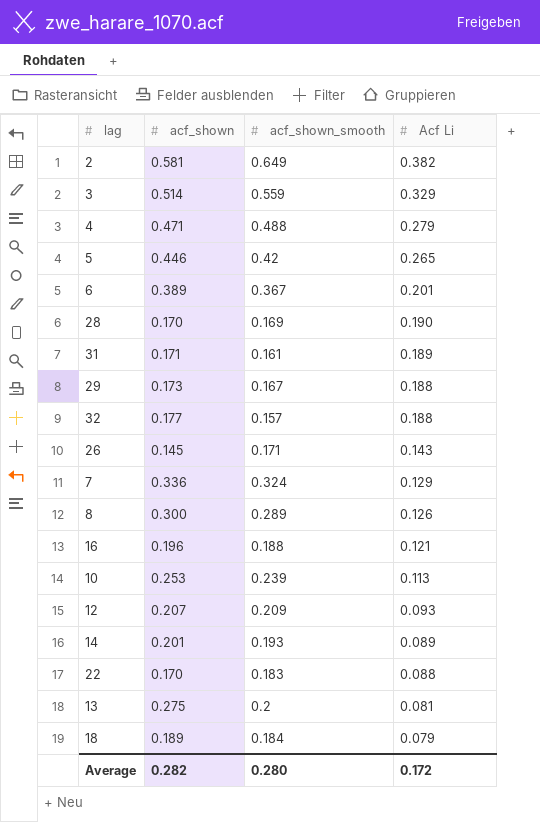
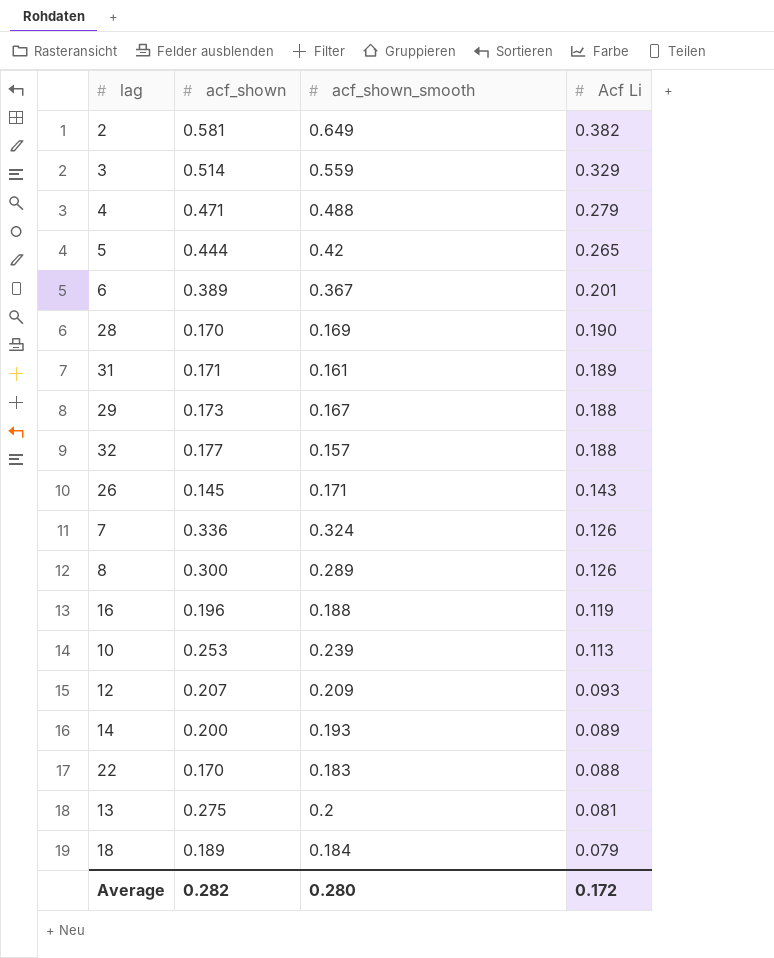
5 | acf_shown: 0.446 -> 0.444
7 | Acf Li: 0.129 -> 0.126
16 | Acf Li: 0.121 -> 0.119
14 | acf_shown: 0.201 -> 0.200

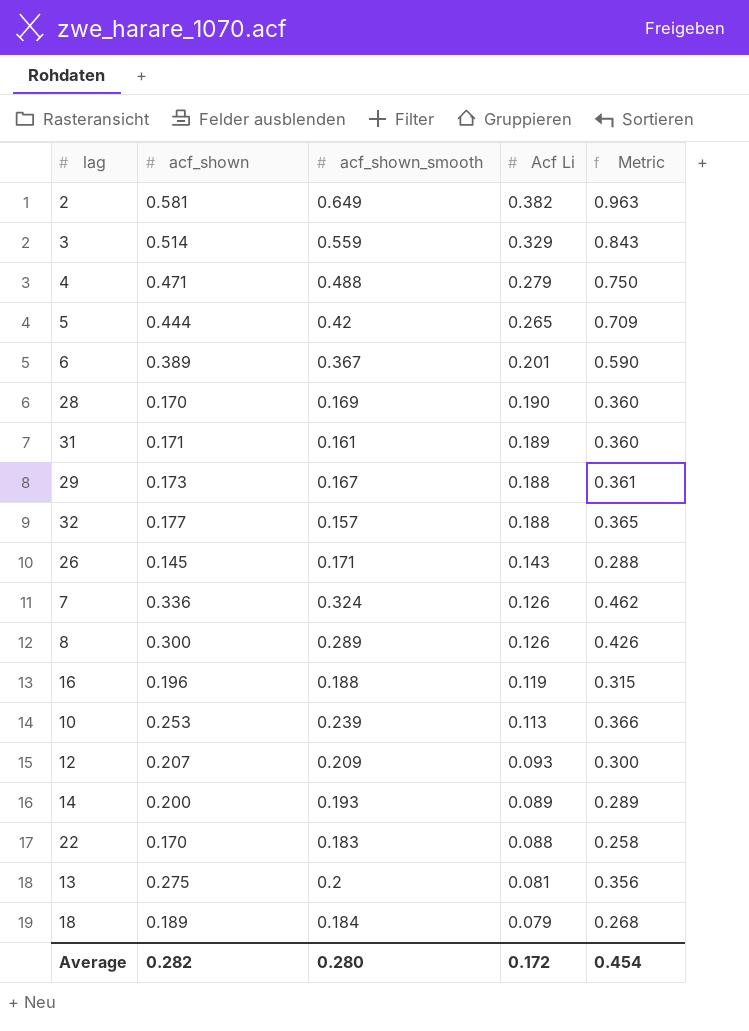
column Metric | formula: none -> [acf_shown] + [Acf Li]

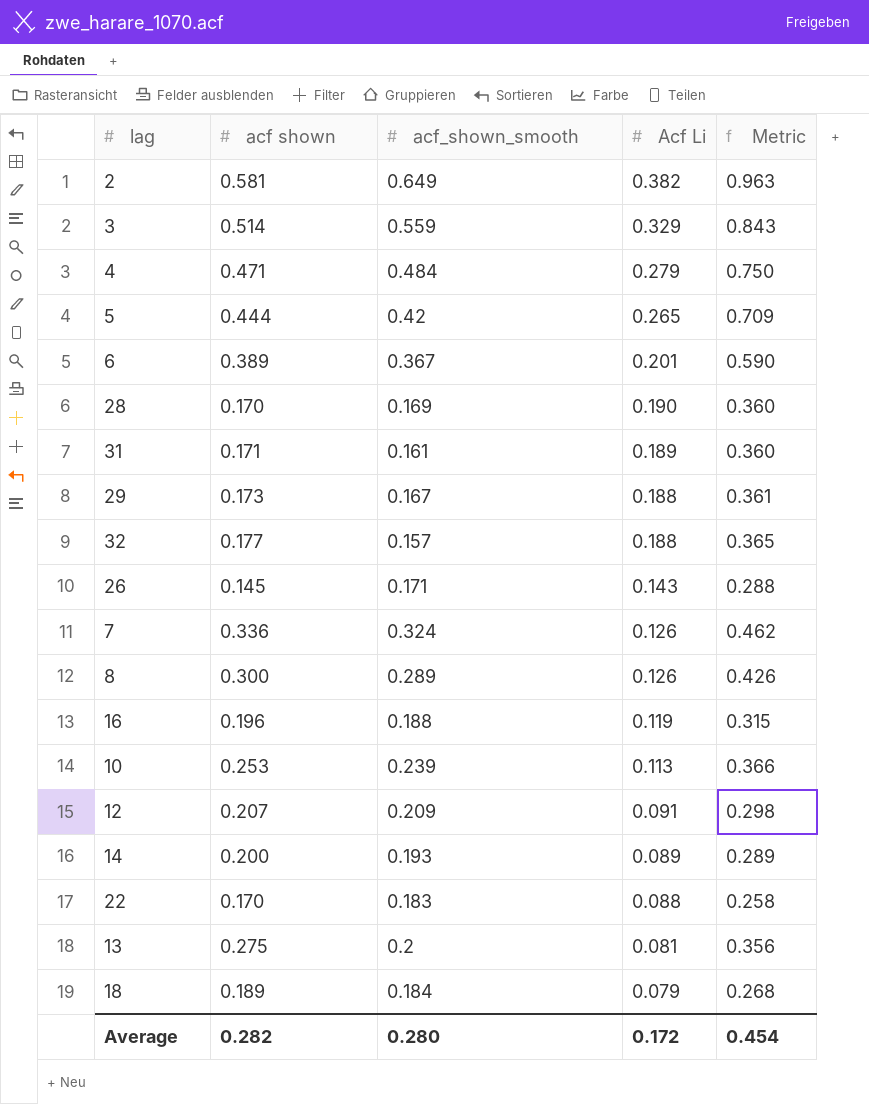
column name: acf_shown -> acf shown
4 | acf_shown_smooth: 0.488 -> 0.484
12 | Acf Li: 0.093 -> 0.091
12 | Metric: 0.300 -> 0.298

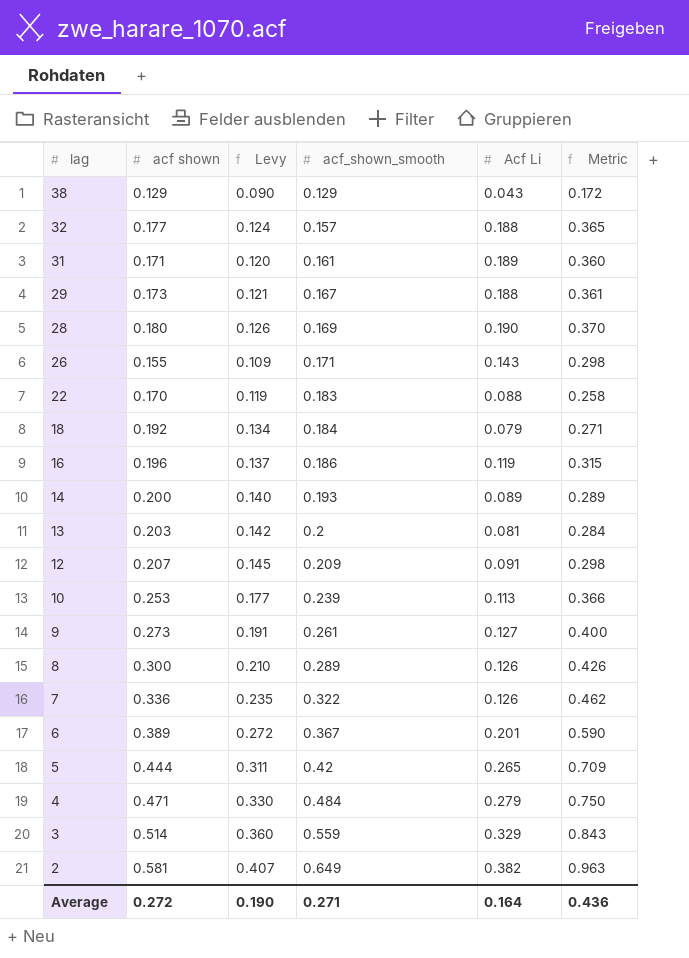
row order: Acf Li descending -> lag descending
column Levy | formula: none -> [acf shown] * 0.7
row 38: none -> 0.129 | 0.090 | 0.129 | 0.043 | 0.172
28 | acf shown: 0.170 -> 0.180
28 | Metric: 0.360 -> 0.370
26 | acf shown: 0.145 -> 0.155
26 | Metric: 0.288 -> 0.298
18 | acf shown: 0.189 -> 0.192
18 | Metric: 0.268 -> 0.271
16 | acf_shown_smooth: 0.188 -> 0.186
13 | acf shown: 0.275 -> 0.203
13 | Metric: 0.356 -> 0.284
row 9: none -> 0.273 | 0.191 | 0.261 | 0.127 | 0.400
7 | acf_shown_smooth: 0.324 -> 0.322
Average | acf shown: 0.282 -> 0.272
Average | acf_shown_smooth: 0.280 -> 0.271
Average | Acf Li: 0.172 -> 0.164
Average | Metric: 0.454 -> 0.436

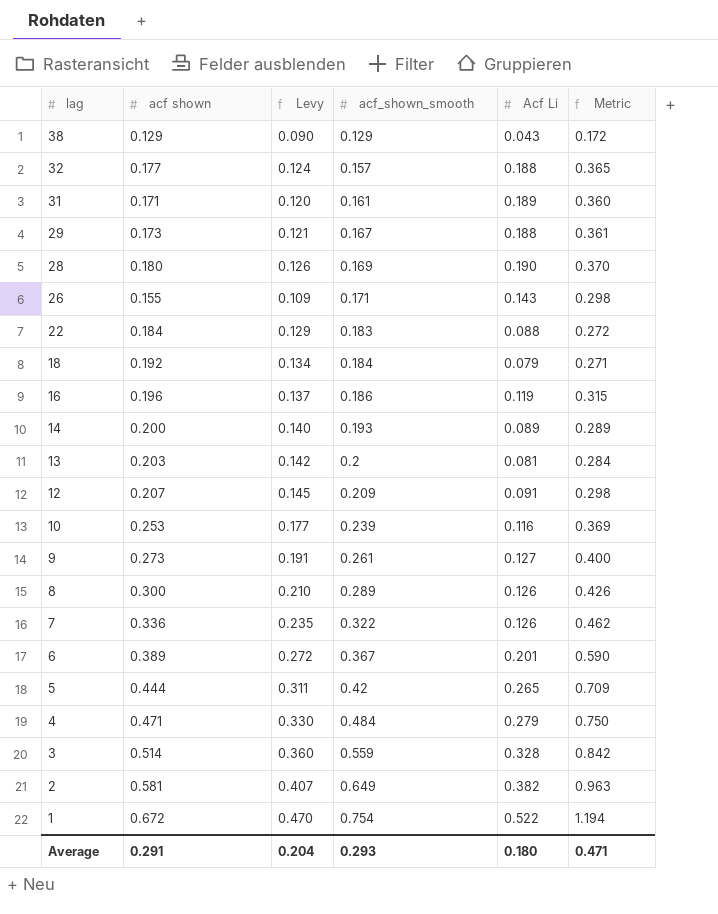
22 | acf shown: 0.170 -> 0.184
22 | Levy: 0.119 -> 0.129
22 | Metric: 0.258 -> 0.272
10 | Acf Li: 0.113 -> 0.116
10 | Metric: 0.366 -> 0.369
3 | Acf Li: 0.329 -> 0.328
3 | Metric: 0.843 -> 0.842
row 1: none -> 0.672 | 0.470 | 0.754 | 0.522 | 1.194
Average | acf shown: 0.272 -> 0.291
Average | Levy: 0.190 -> 0.204
Average | acf_shown_smooth: 0.271 -> 0.293
Average | Acf Li: 0.164 -> 0.180
Average | Metric: 0.436 -> 0.471

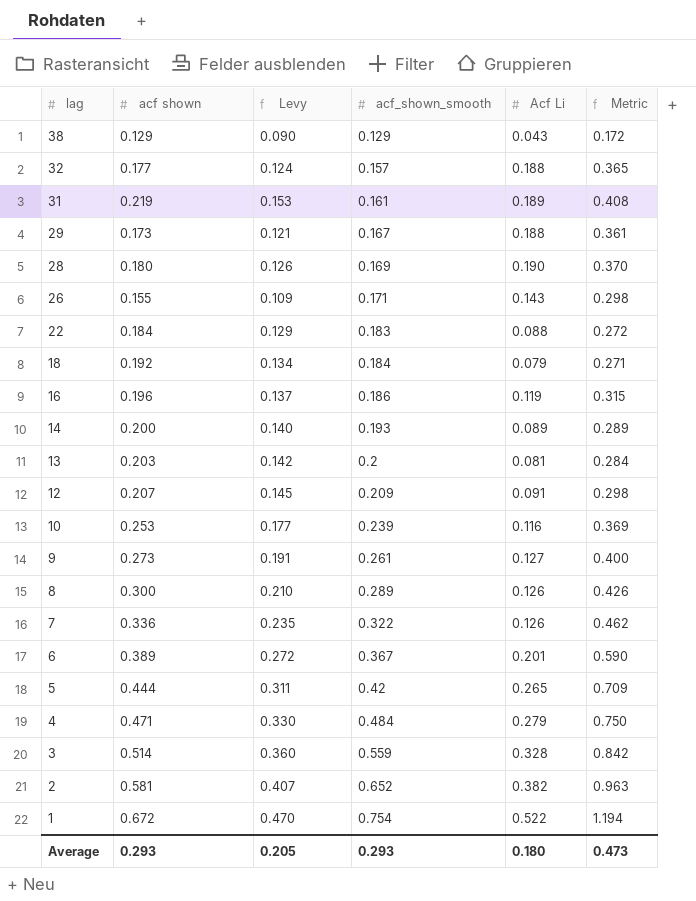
31 | acf shown: 0.171 -> 0.219
31 | Levy: 0.120 -> 0.153
31 | Metric: 0.360 -> 0.408
2 | acf_shown_smooth: 0.649 -> 0.652
Average | acf shown: 0.291 -> 0.293
Average | Levy: 0.204 -> 0.205
Average | Metric: 0.471 -> 0.473

